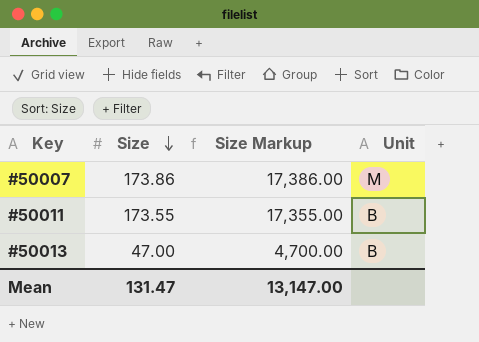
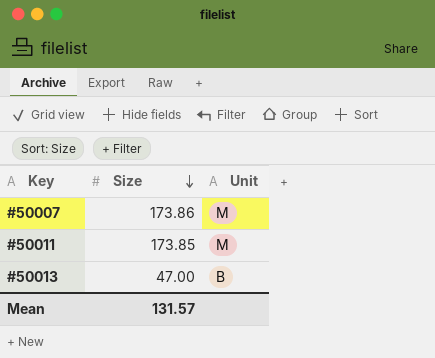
column Size Markup | formula: [Size] * 100 -> none
#50011 | Size: 173.55 -> 173.85
#50011 | Unit: B -> M
Mean | Size: 131.47 -> 131.57

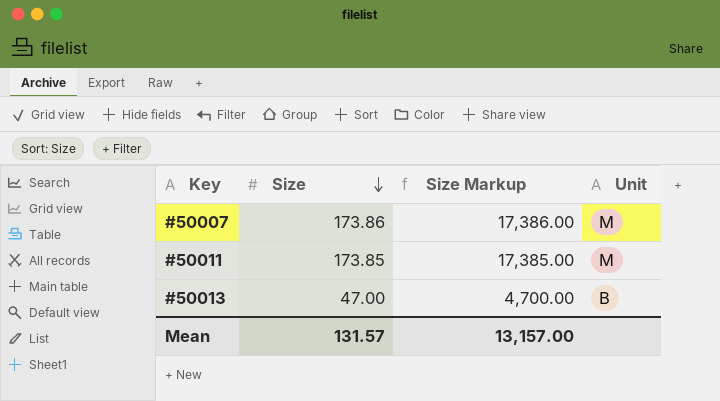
column Size Markup | formula: none -> [Size] * 100

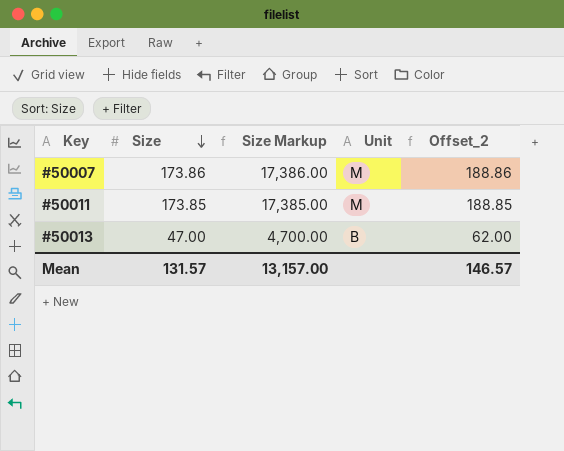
column Offset_2 | formula: none -> [Size] + 15

